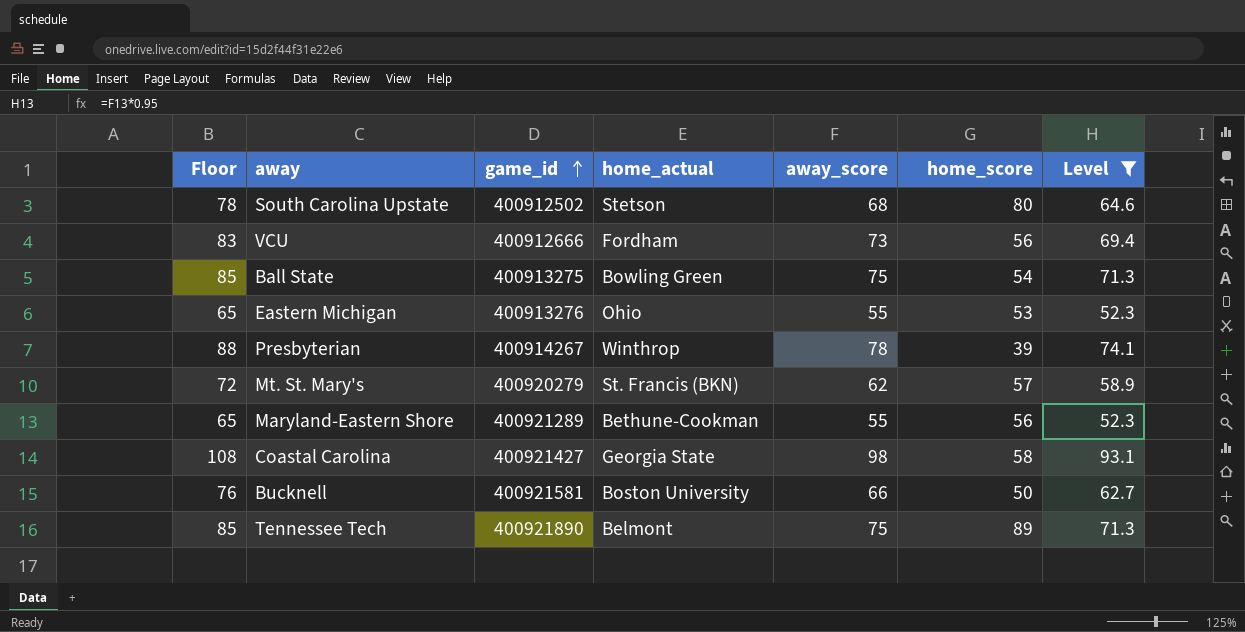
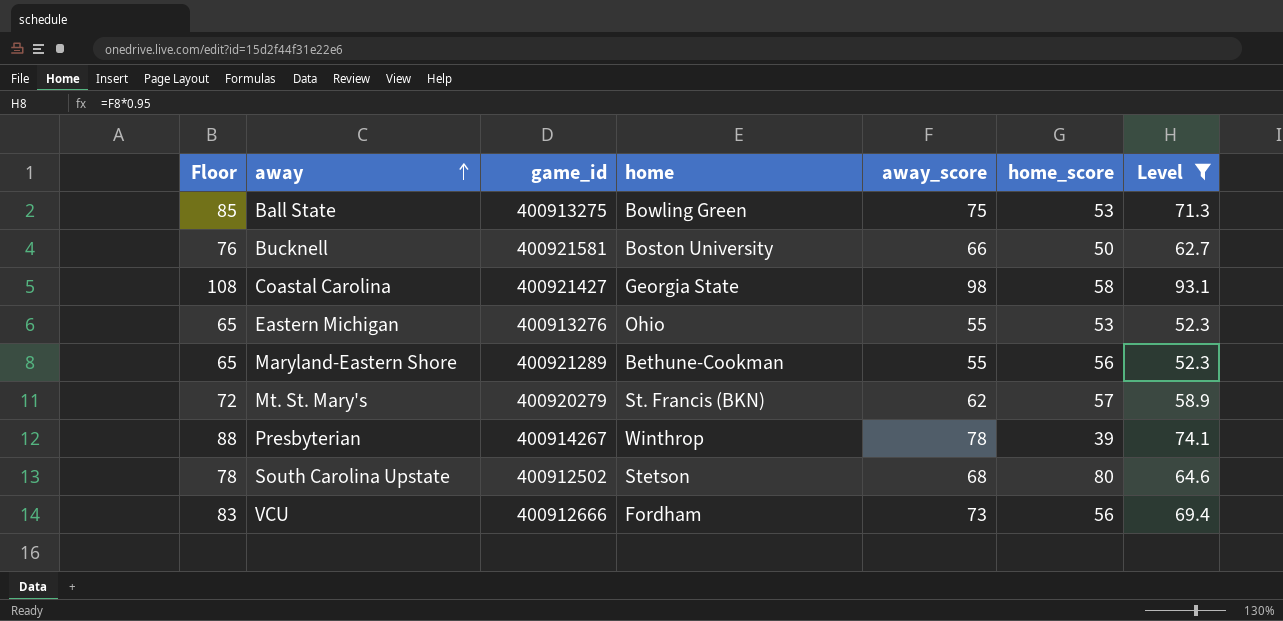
row order: game_id ascending -> away ascending
column name: home_actual -> home
row Tennessee Tech: 85 | 400921890 | Belmont | 75 | 89 | 71.3 -> none
Ball State | home_score: 54 -> 53

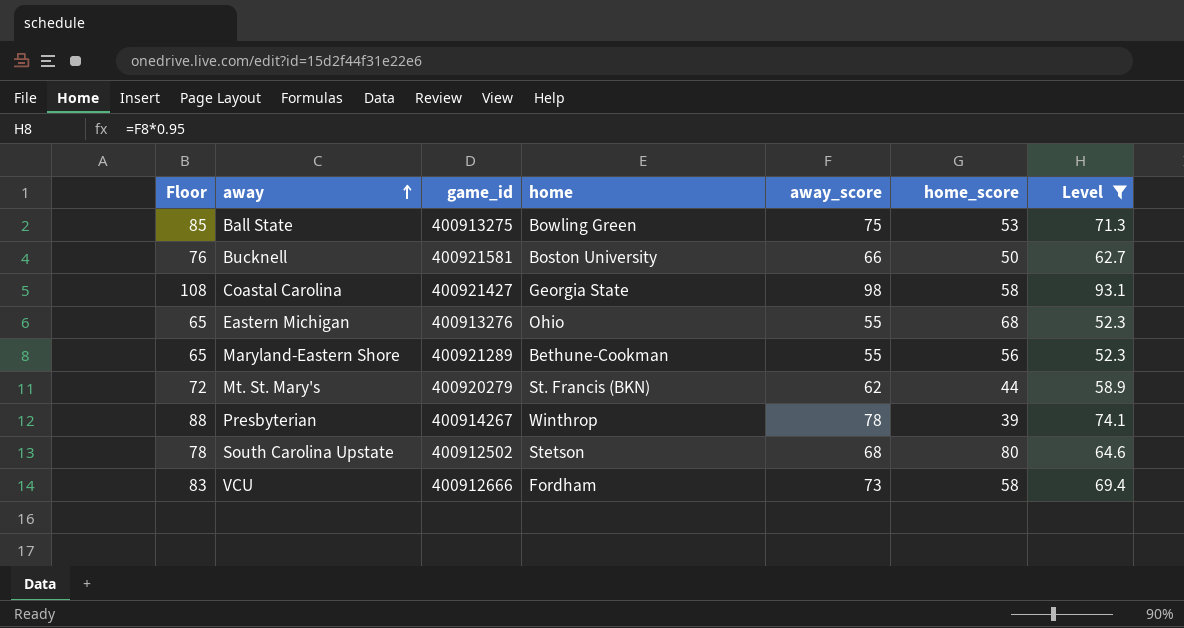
Eastern Michigan | home_score: 53 -> 68
Mt. St. Mary's | home_score: 57 -> 44
VCU | home_score: 56 -> 58

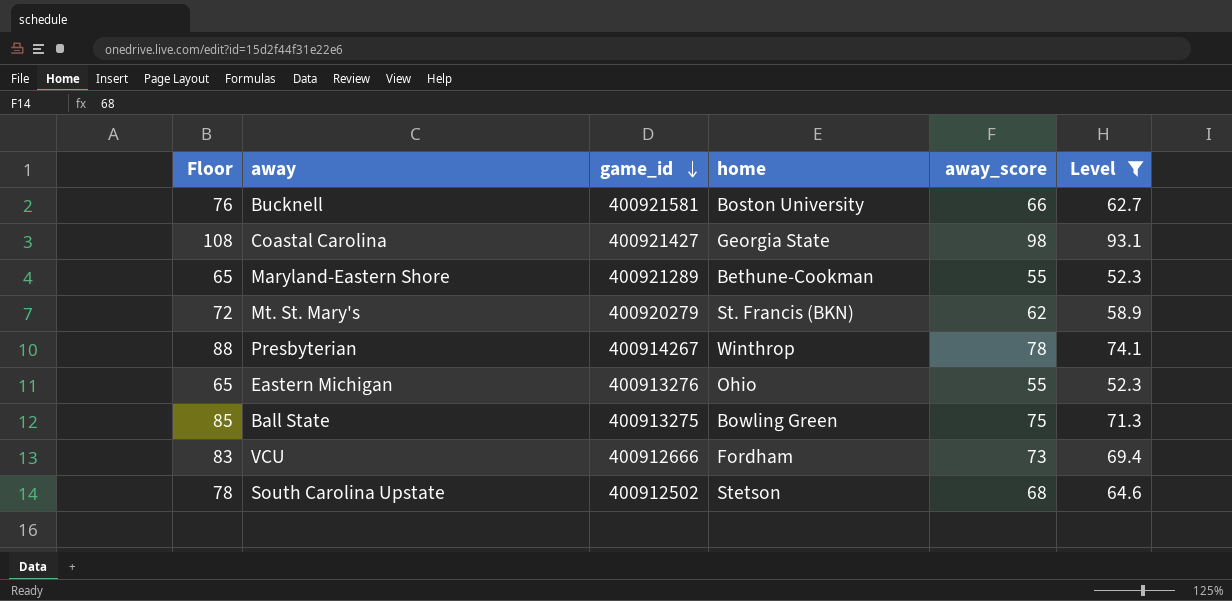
row order: away ascending -> game_id descending
column home_score | position: 6 -> none

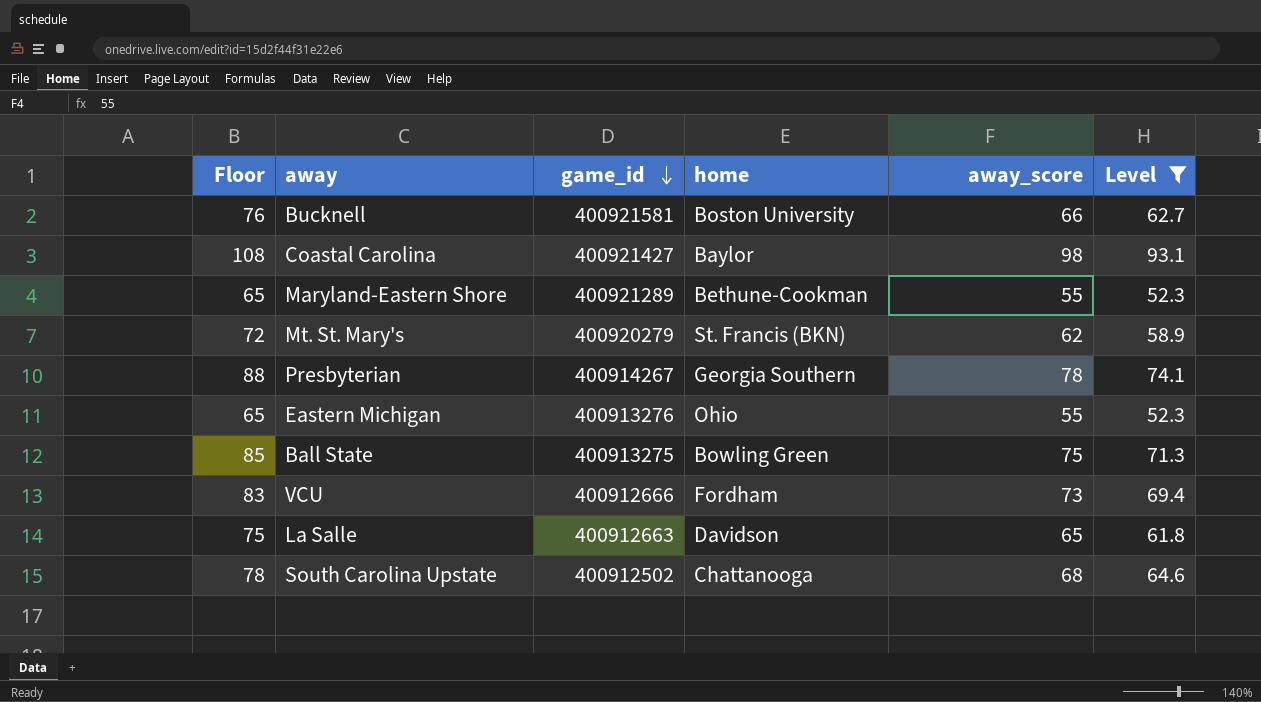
Coastal Carolina | home: Georgia State -> Baylor
Presbyterian | home: Winthrop -> Georgia Southern
row La Salle: none -> 75 | 400912663 | Davidson | 65 | 61.8
South Carolina Upstate | home: Stetson -> Chattanooga

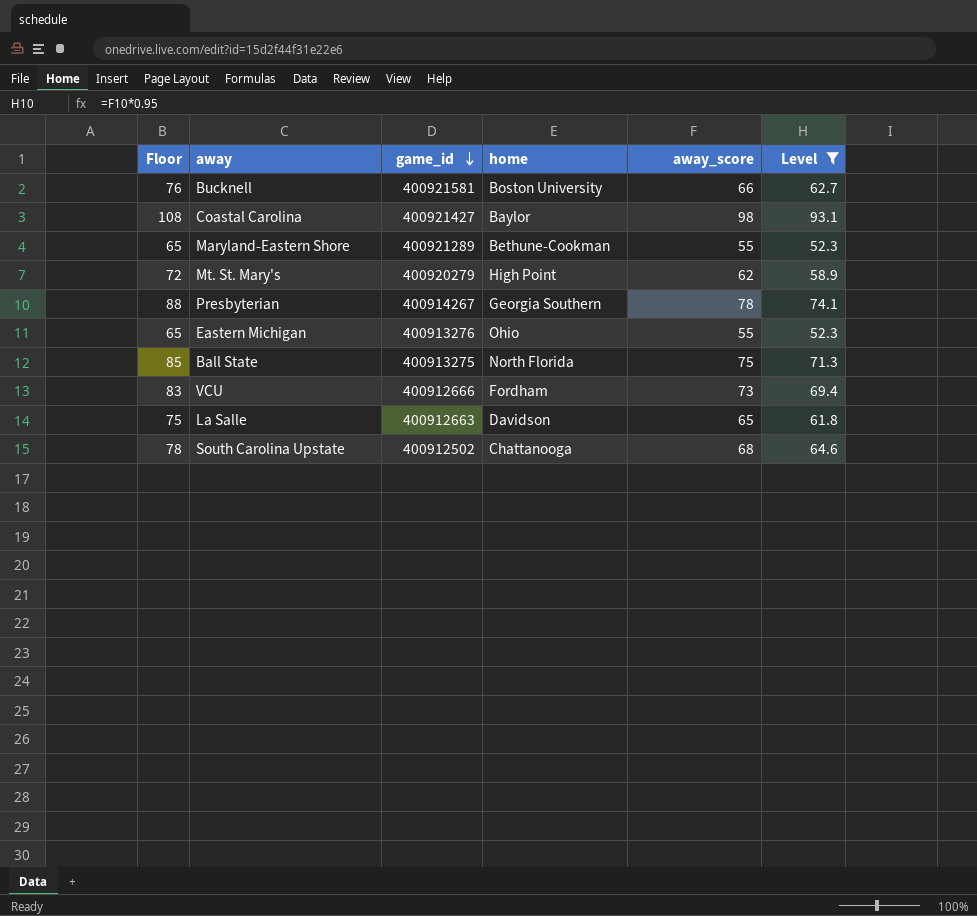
Mt. St. Mary's | home: St. Francis (BKN) -> High Point
Ball State | home: Bowling Green -> North Florida

